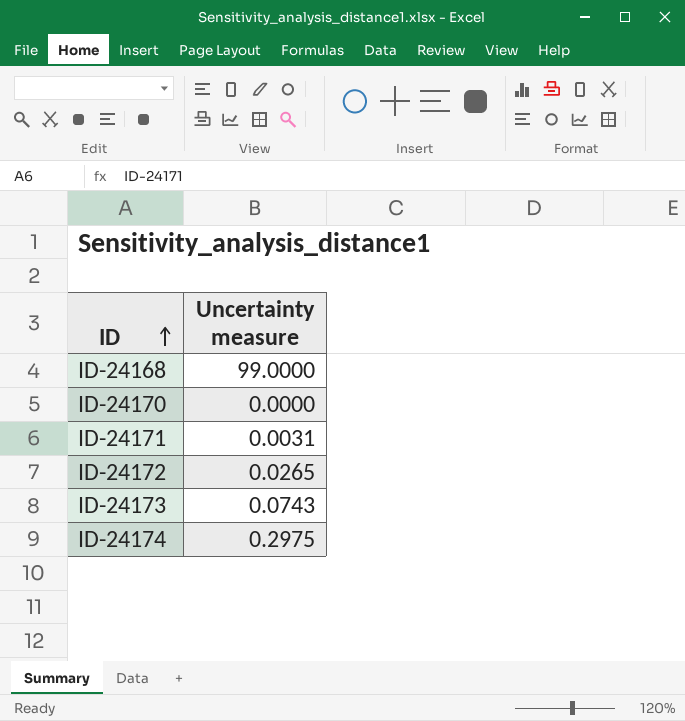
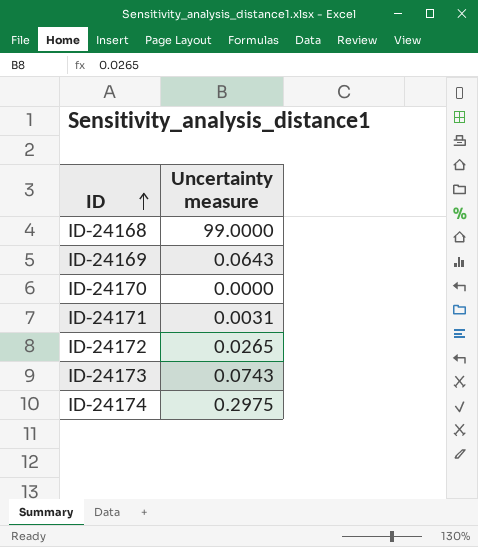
row ID-24169: none -> 0.0643

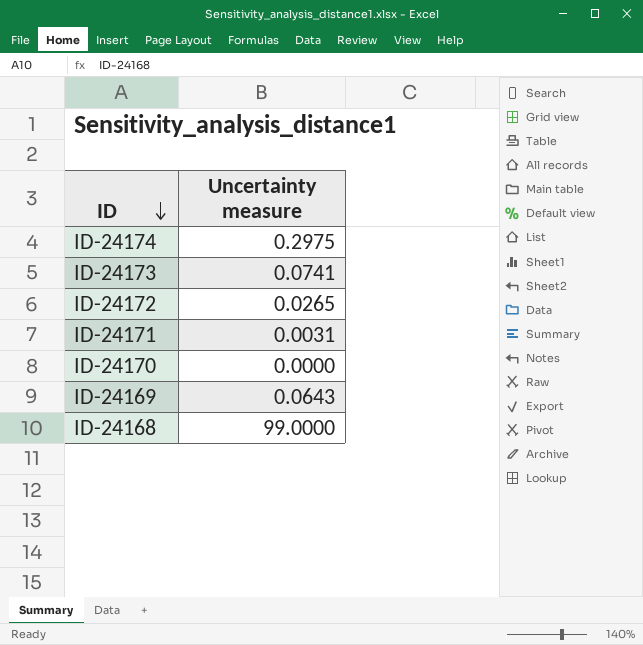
row order: ID ascending -> ID descending
ID-24173 | Uncertainty measure: 0.0743 -> 0.0741

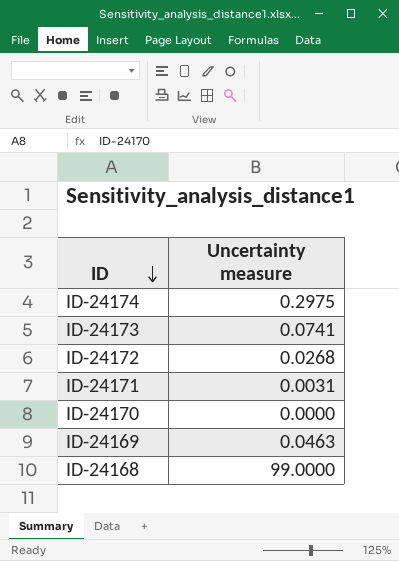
ID-24172 | Uncertainty measure: 0.0265 -> 0.0268
ID-24169 | Uncertainty measure: 0.0643 -> 0.0463

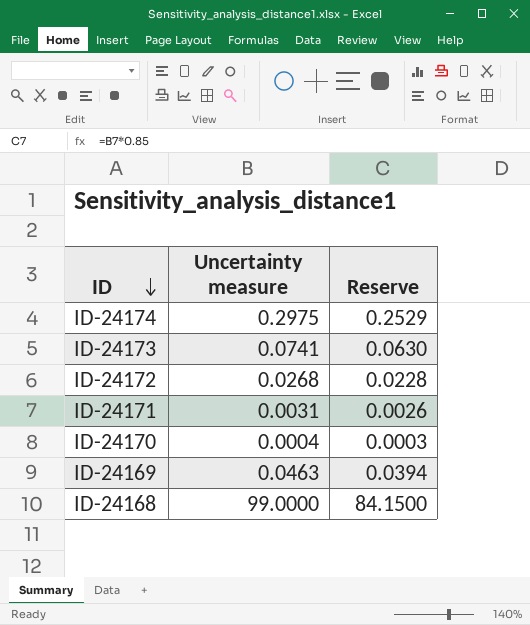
column Reserve | formula: none -> [Uncertainty measure] * 0.85
ID-24170 | Uncertainty measure: 0.0000 -> 0.0004

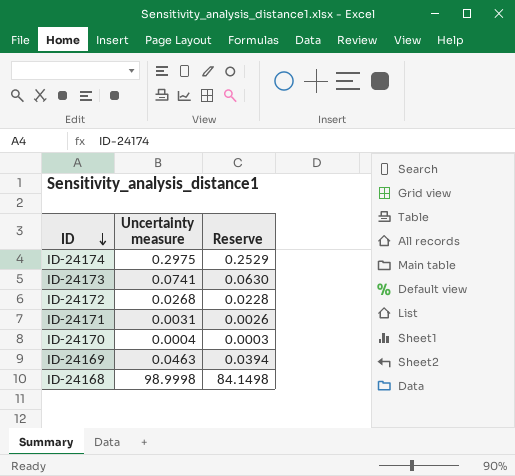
ID-24168 | Uncertainty measure: 99.0000 -> 98.9998
ID-24168 | Reserve: 84.1500 -> 84.1498

